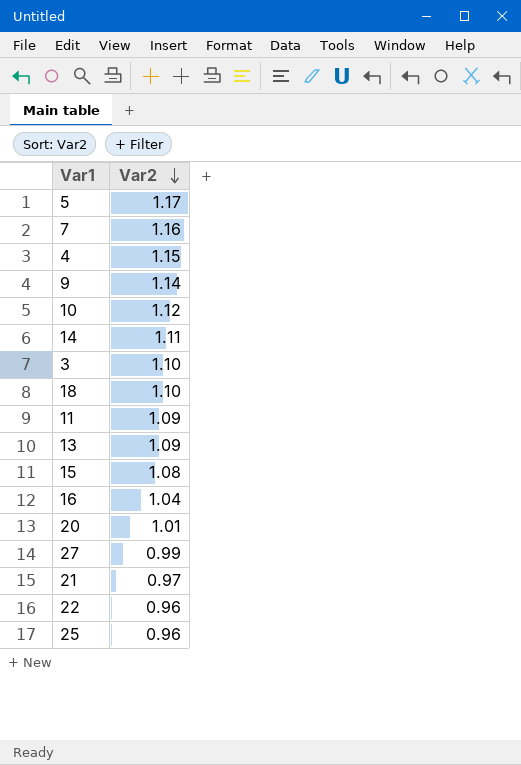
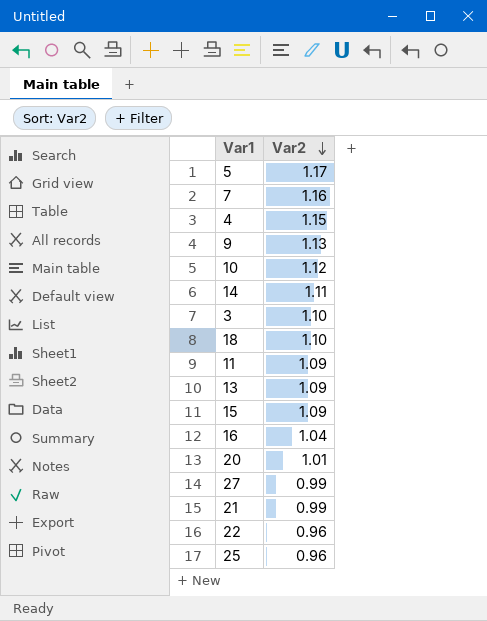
9 | Var2: 1.14 -> 1.13
15 | Var2: 1.08 -> 1.09
21 | Var2: 0.97 -> 0.99

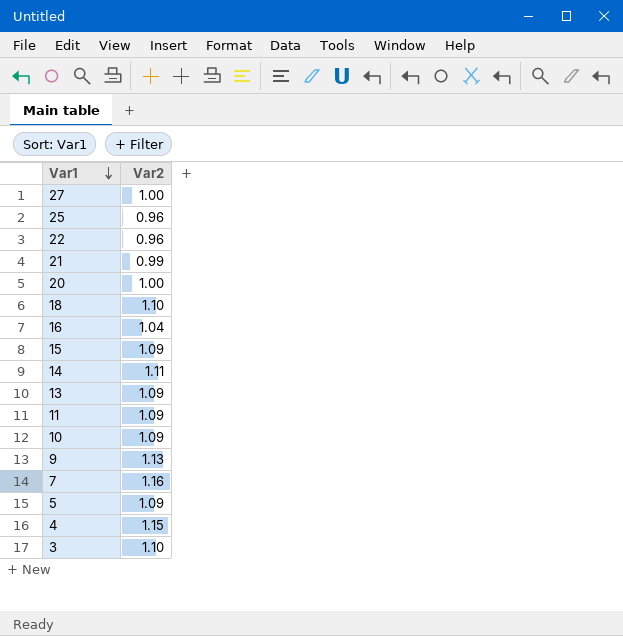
row order: Var2 descending -> Var1 descending
27 | Var2: 0.99 -> 1.00
20 | Var2: 1.01 -> 1.00
10 | Var2: 1.12 -> 1.09
5 | Var2: 1.17 -> 1.09

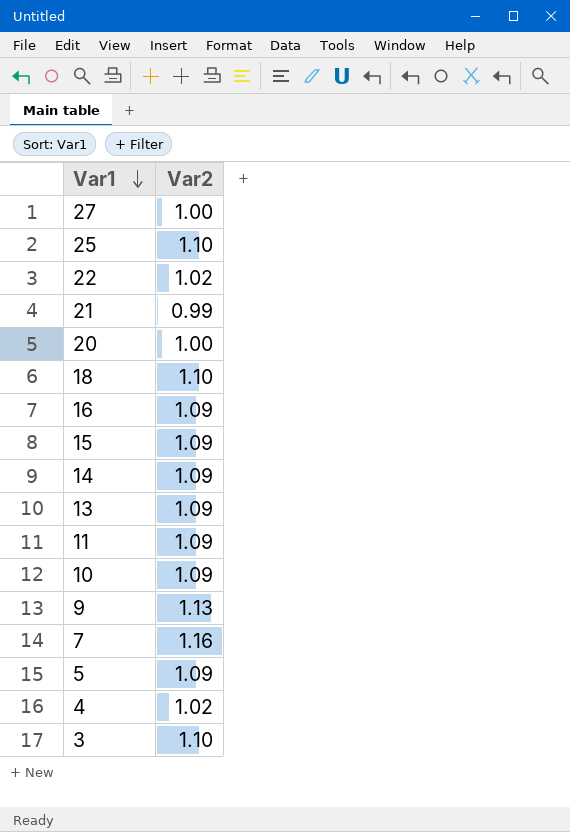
25 | Var2: 0.96 -> 1.10
22 | Var2: 0.96 -> 1.02
16 | Var2: 1.04 -> 1.09
14 | Var2: 1.11 -> 1.09
4 | Var2: 1.15 -> 1.02

